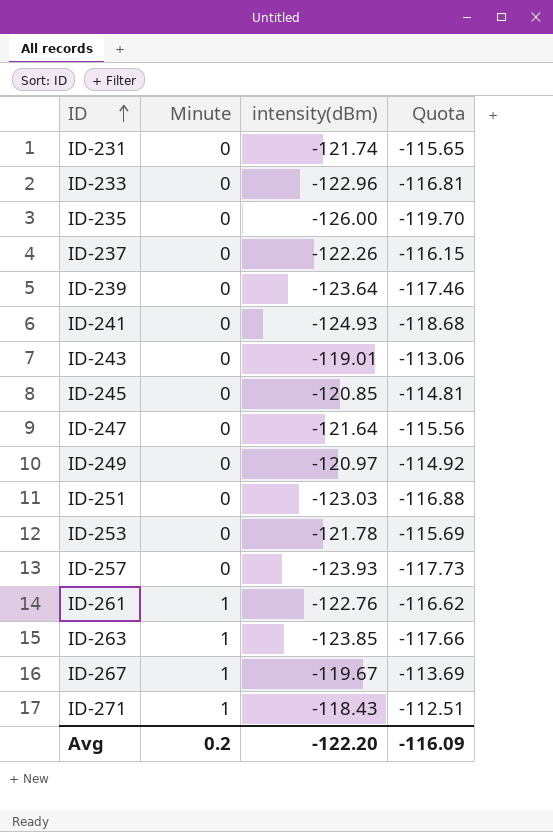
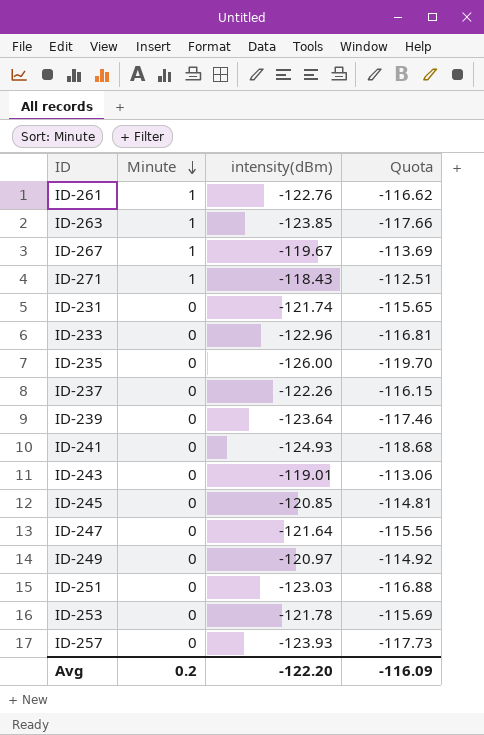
row order: ID ascending -> Minute descending

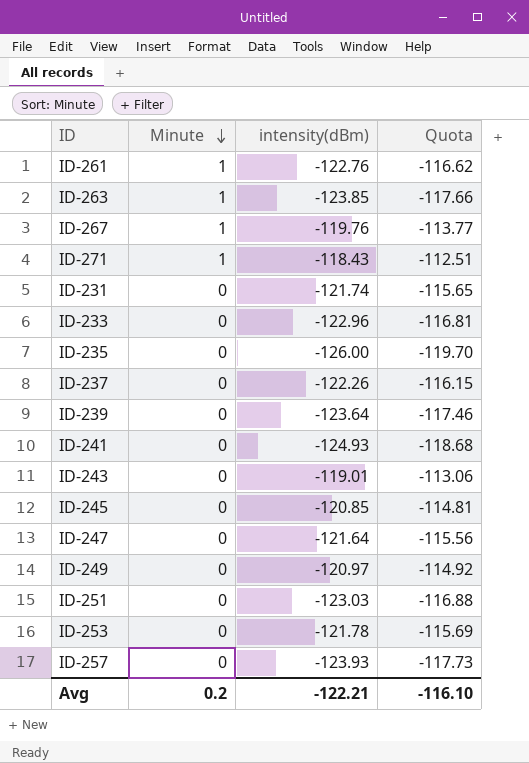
ID-267 | intensity(dBm): -119.67 -> -119.76
ID-267 | Quota: -113.69 -> -113.77
Avg | intensity(dBm): -122.20 -> -122.21
Avg | Quota: -116.09 -> -116.10

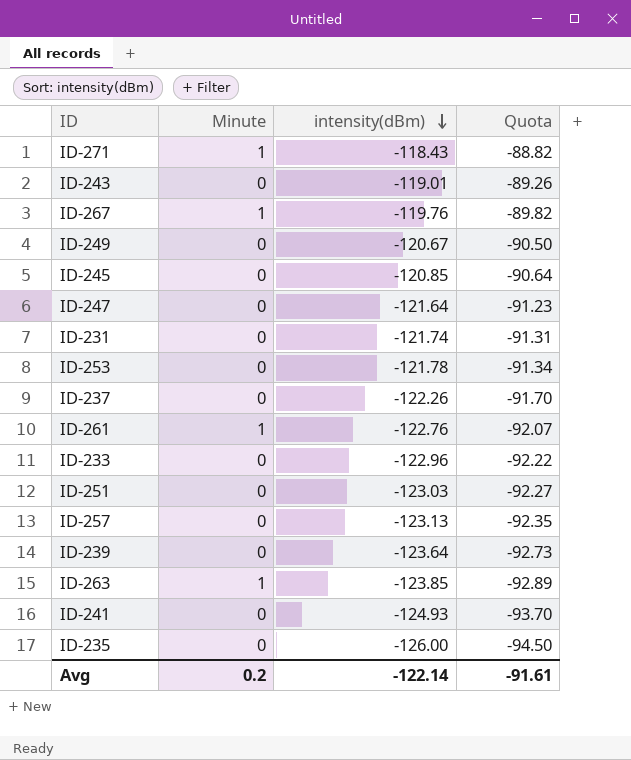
row order: Minute descending -> intensity(dBm) descending
column Quota | formula: [intensity(dBm)] * 0.95 -> [intensity(dBm)] * 0.75
ID-249 | intensity(dBm): -120.97 -> -120.67
ID-257 | intensity(dBm): -123.93 -> -123.13
Avg | intensity(dBm): -122.21 -> -122.14
Avg | Quota: -116.10 -> -91.61

